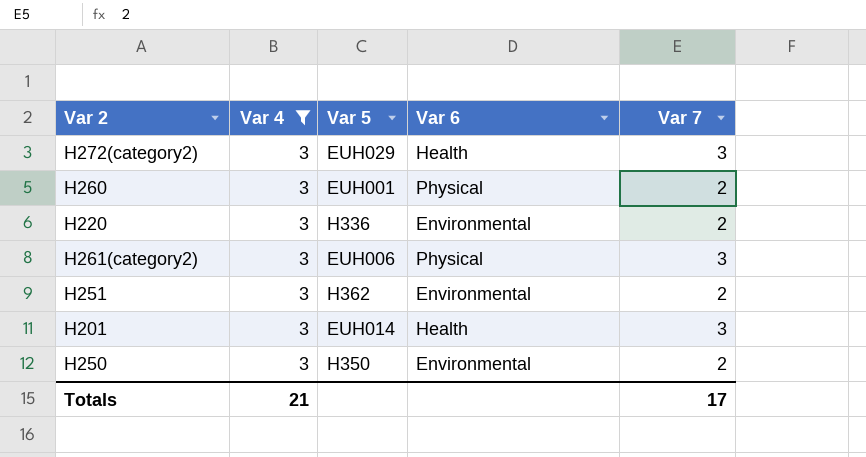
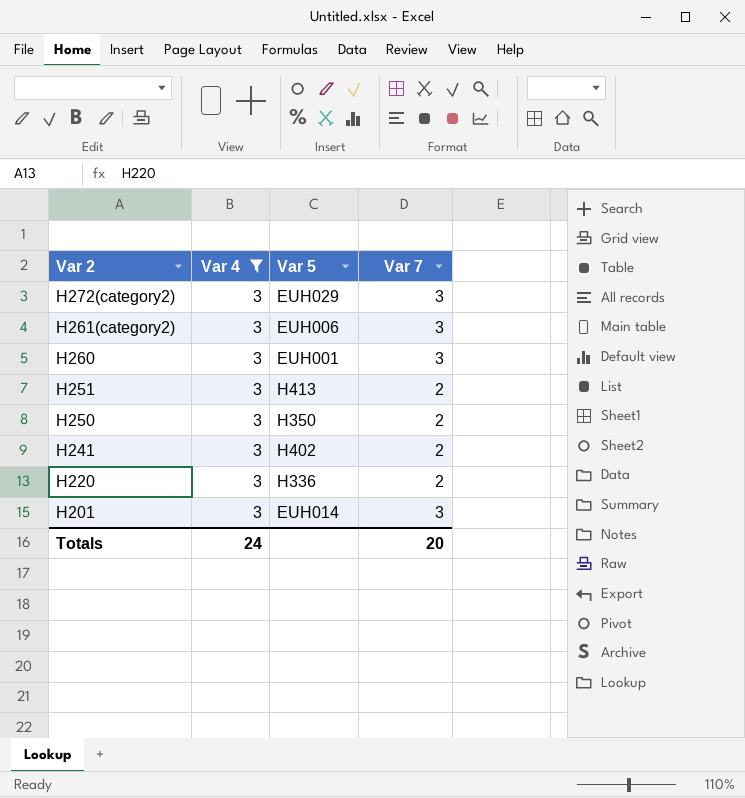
row order: none -> Var 2 descending
column Var 6 | position: 4 -> none
H260 | Var 7: 2 -> 3
H251 | Var 5: H362 -> H413
row H241: none -> 3 | H402 | 2
Totals | Var 4: 21 -> 24
Totals | Var 7: 17 -> 20

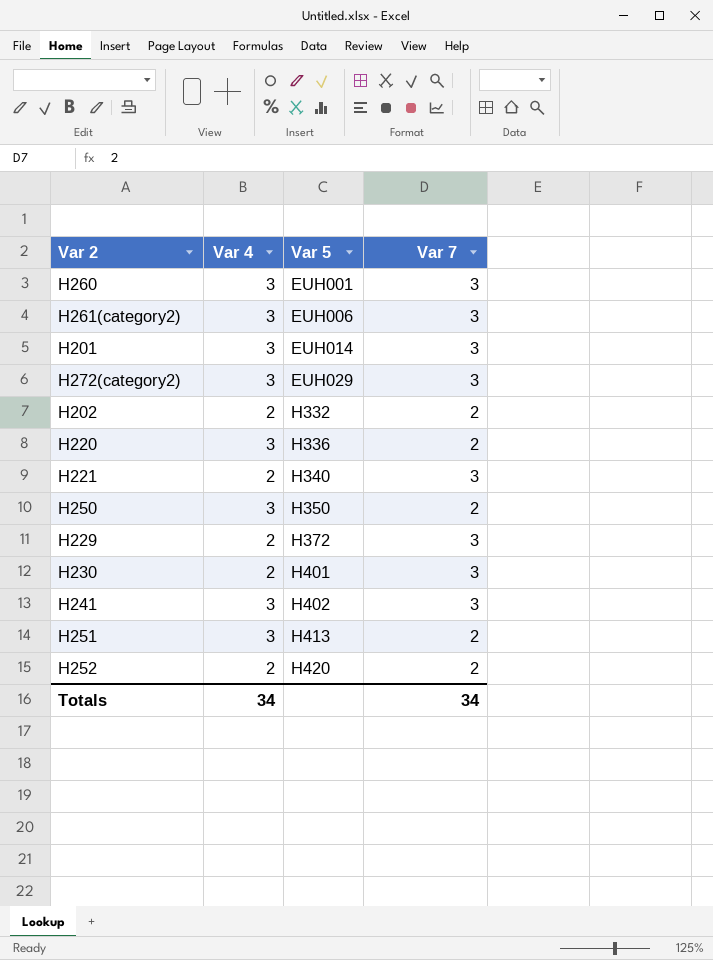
filter: Var 4 = 3 -> none
row order: Var 2 descending -> Var 5 ascending
H241 | Var 7: 2 -> 3
Totals | Var 4: 24 -> 34
Totals | Var 7: 20 -> 34

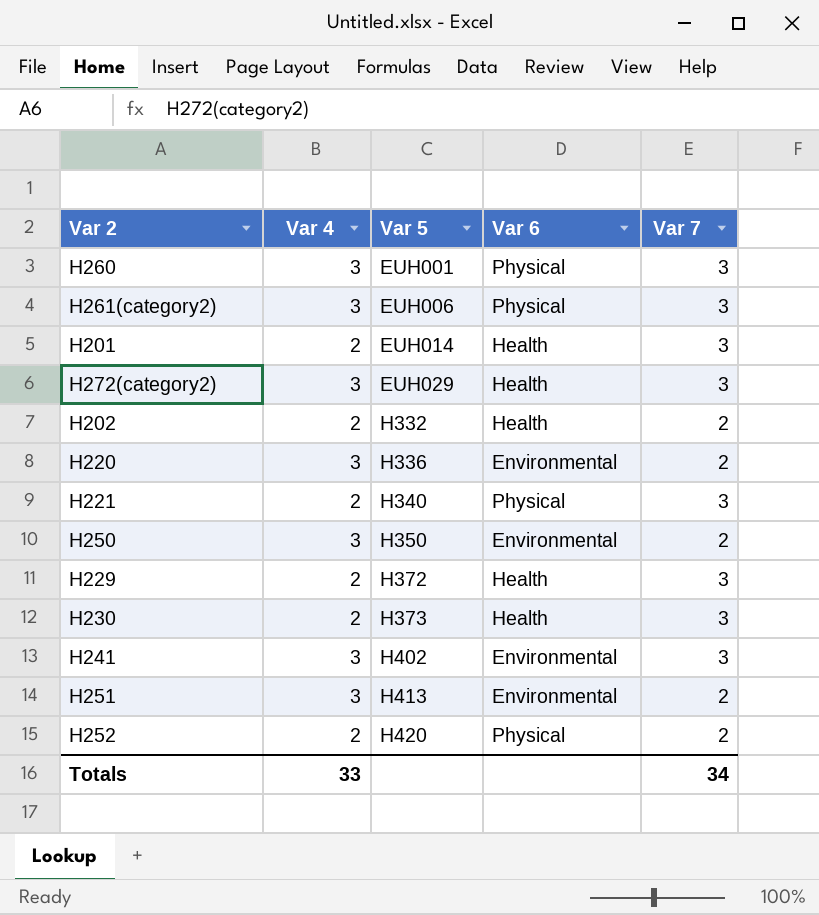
column Var 6 | position: none -> 4
H201 | Var 4: 3 -> 2
H230 | Var 5: H401 -> H373
Totals | Var 4: 34 -> 33

